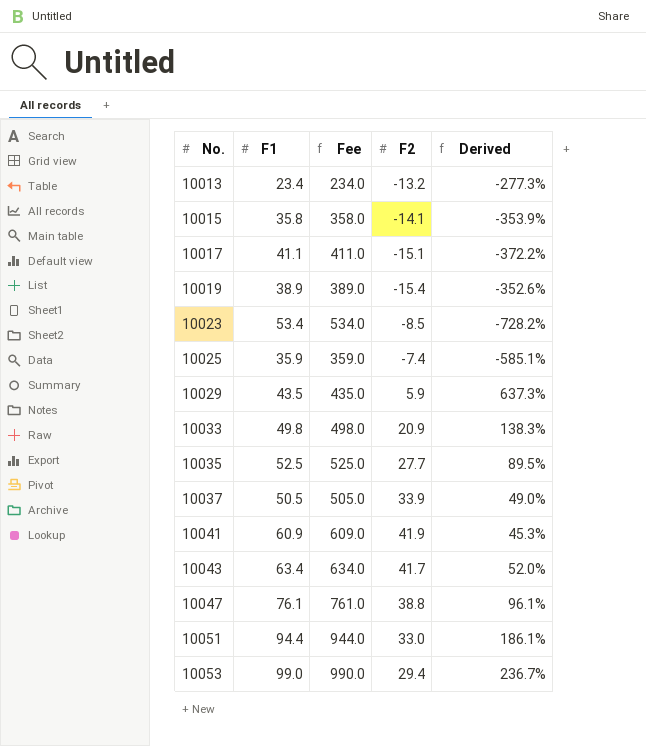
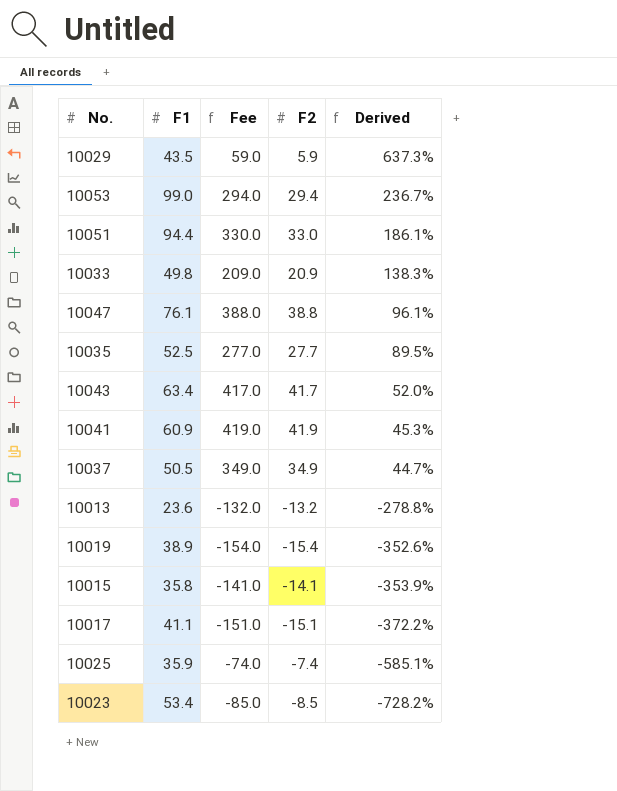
row order: No. ascending -> Derived descending
column Fee | formula: [F1] * 10 -> [F2] * 10
10037 | F2: 33.9 -> 34.9
10037 | Derived: 49.0% -> 44.7%
10013 | F1: 23.4 -> 23.6
10013 | Derived: -277.3% -> -278.8%

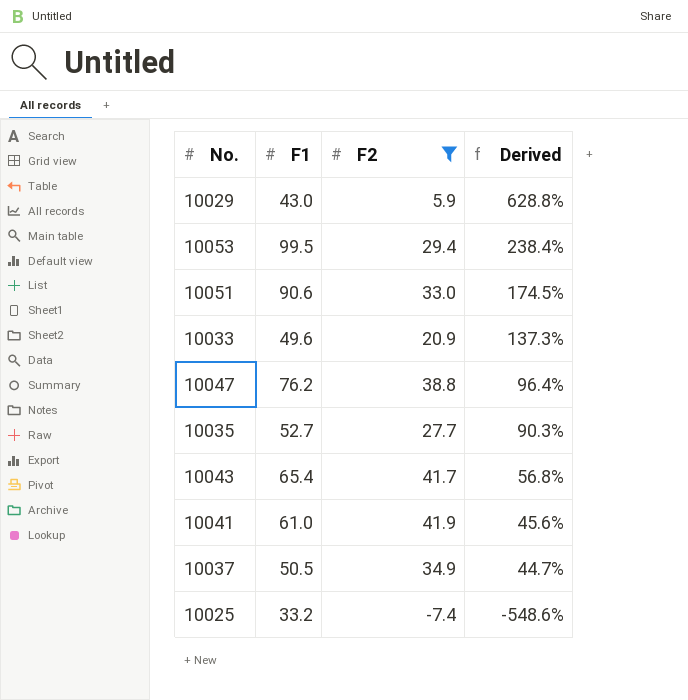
filter: none -> F2 >= -7.4
column Fee | formula: [F2] * 10 -> none
10029 | F1: 43.5 -> 43.0
10029 | Derived: 637.3% -> 628.8%
10053 | F1: 99.0 -> 99.5
10053 | Derived: 236.7% -> 238.4%
10051 | F1: 94.4 -> 90.6
10051 | Derived: 186.1% -> 174.5%
10033 | F1: 49.8 -> 49.6
10033 | Derived: 138.3% -> 137.3%
10047 | F1: 76.1 -> 76.2
10047 | Derived: 96.1% -> 96.4%
10035 | F1: 52.5 -> 52.7
10035 | Derived: 89.5% -> 90.3%
10043 | F1: 63.4 -> 65.4
10043 | Derived: 52.0% -> 56.8%
10041 | F1: 60.9 -> 61.0
10041 | Derived: 45.3% -> 45.6%
10025 | F1: 35.9 -> 33.2
10025 | Derived: -585.1% -> -548.6%

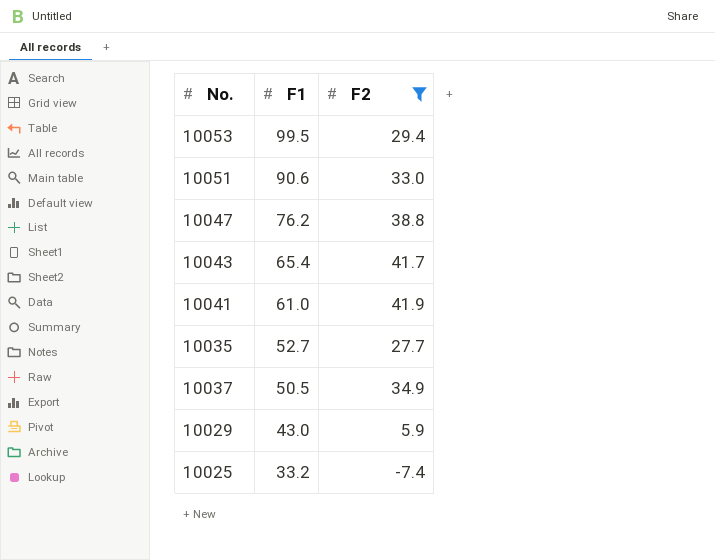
row order: Derived descending -> F1 descending
column Derived | formula: ([F1] - [F2]) / [F2] -> none
row 10033: 49.6 | 20.9 | 137.3% -> none

